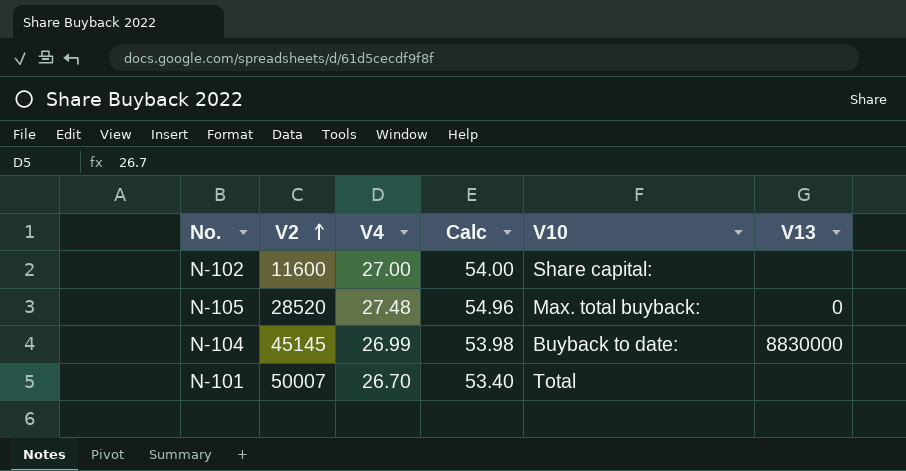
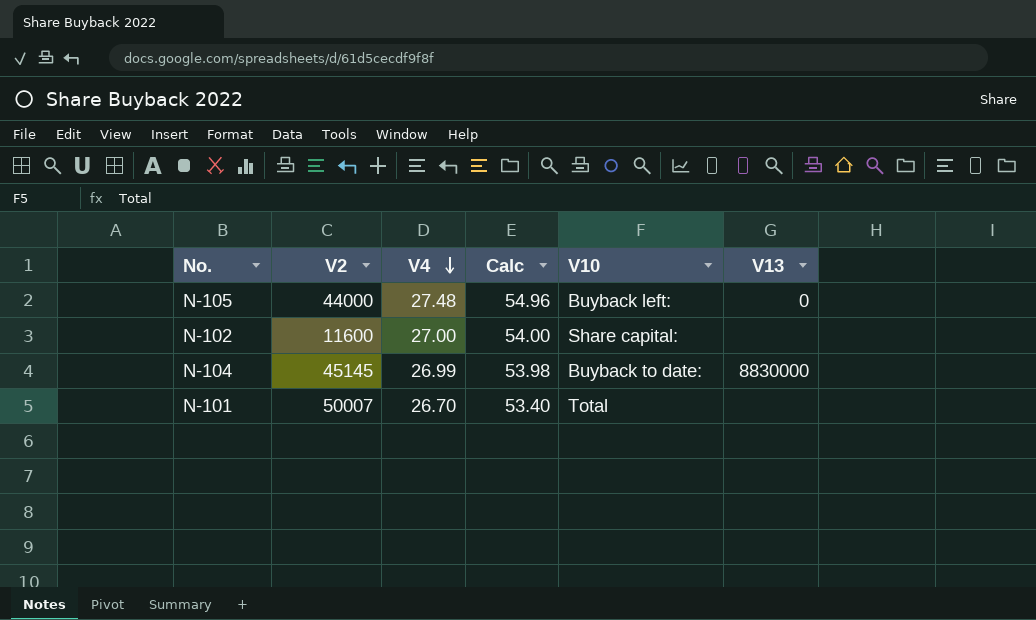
row order: V2 ascending -> V4 descending
N-105 | V2: 28520 -> 44000
N-105 | V10: Max. total buyback: -> Buyback left:

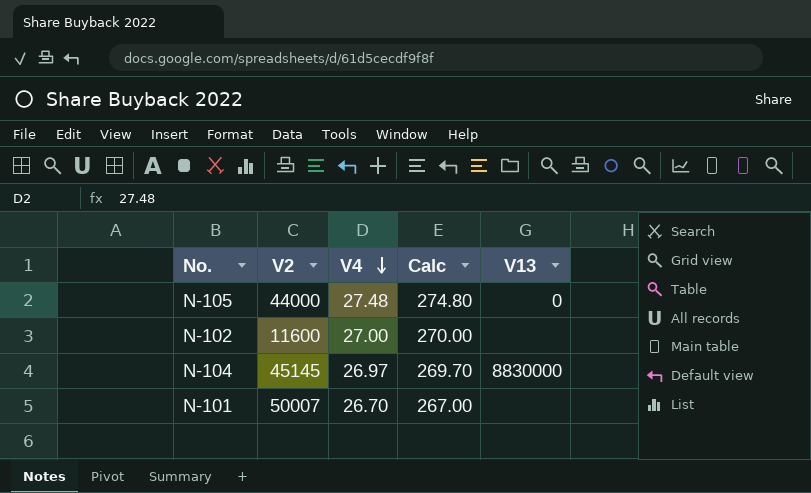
column V10 | position: 5 -> none
column Calc | formula: [V4] * 2 -> [V4] * 10
N-104 | V4: 26.99 -> 26.97

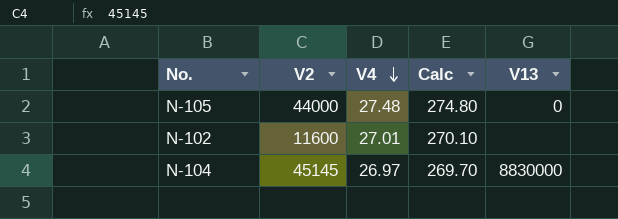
row N-101: 50007 | 26.70 | 267.00 | none -> none
N-102 | V4: 27.00 -> 27.01
N-102 | Calc: 270.00 -> 270.10

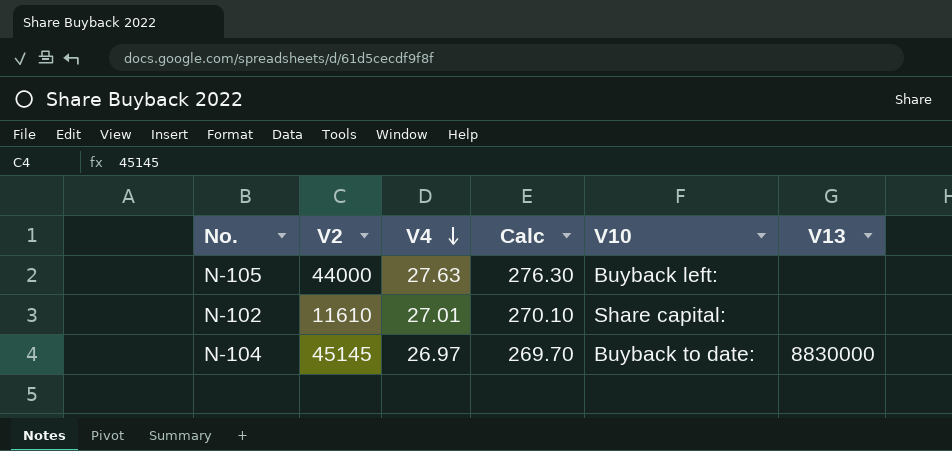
column V10 | position: none -> 5
N-105 | V4: 27.48 -> 27.63
N-105 | Calc: 274.80 -> 276.30
N-105 | V13: 0 -> none
N-102 | V2: 11600 -> 11610

